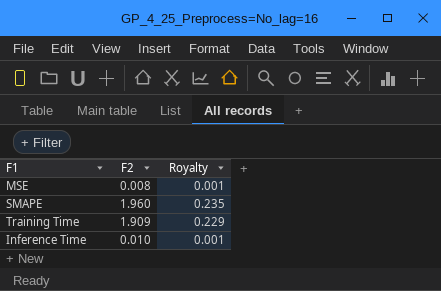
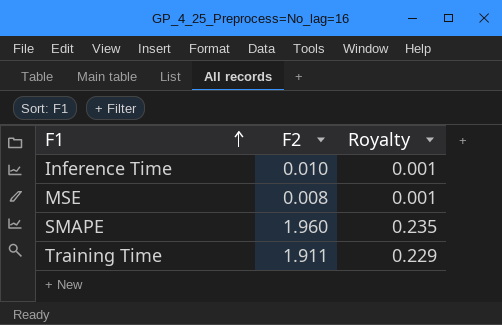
row order: none -> F1 ascending
Training Time | F2: 1.909 -> 1.911

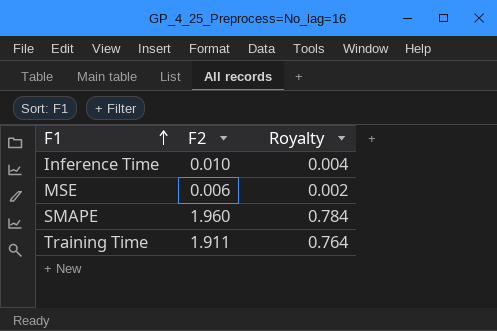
column Royalty | formula: [F2] * 0.12 -> [F2] * 0.4
MSE | F2: 0.008 -> 0.006

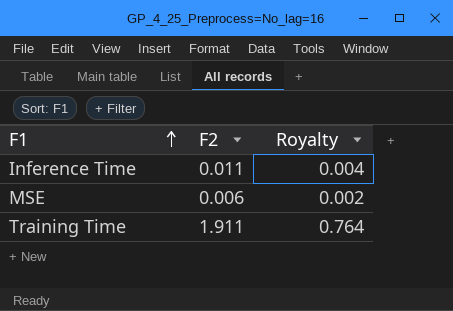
row SMAPE: 1.960 | 0.784 -> none
Inference Time | F2: 0.010 -> 0.011

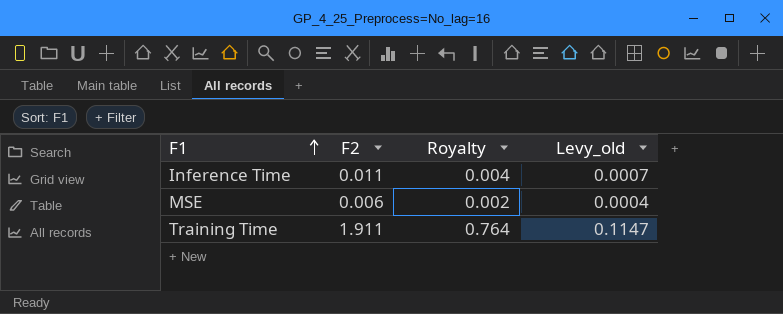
column Levy_old | formula: none -> [F2] * 0.06

